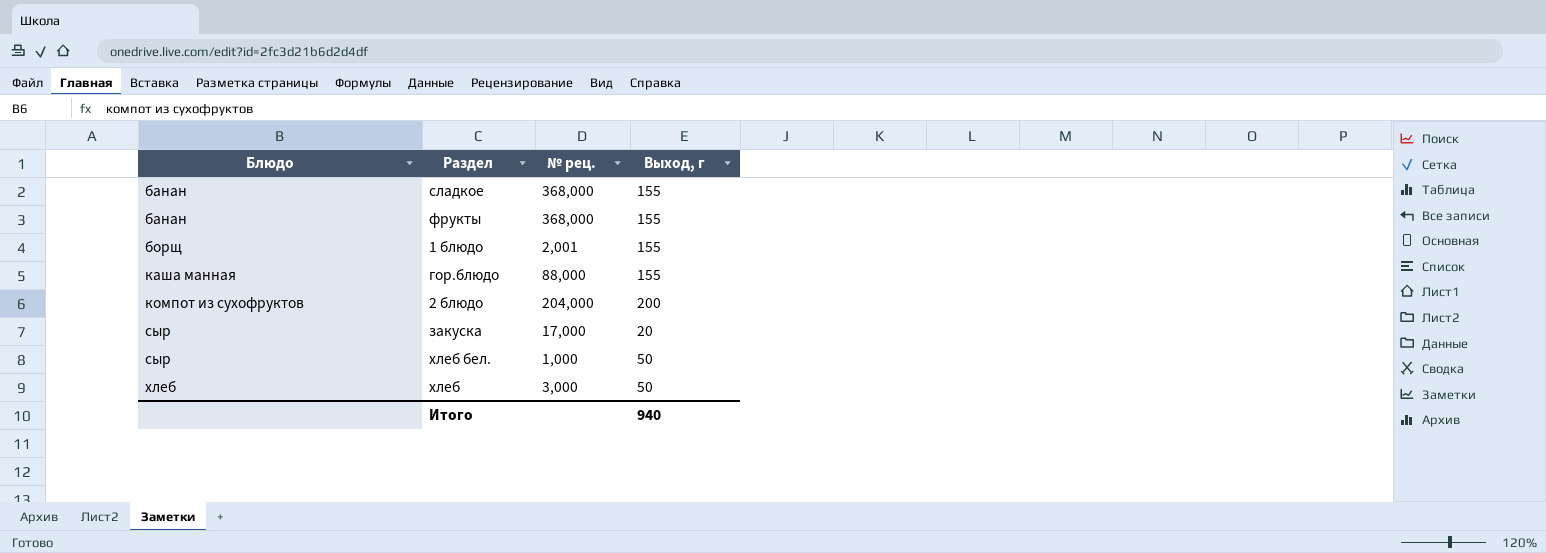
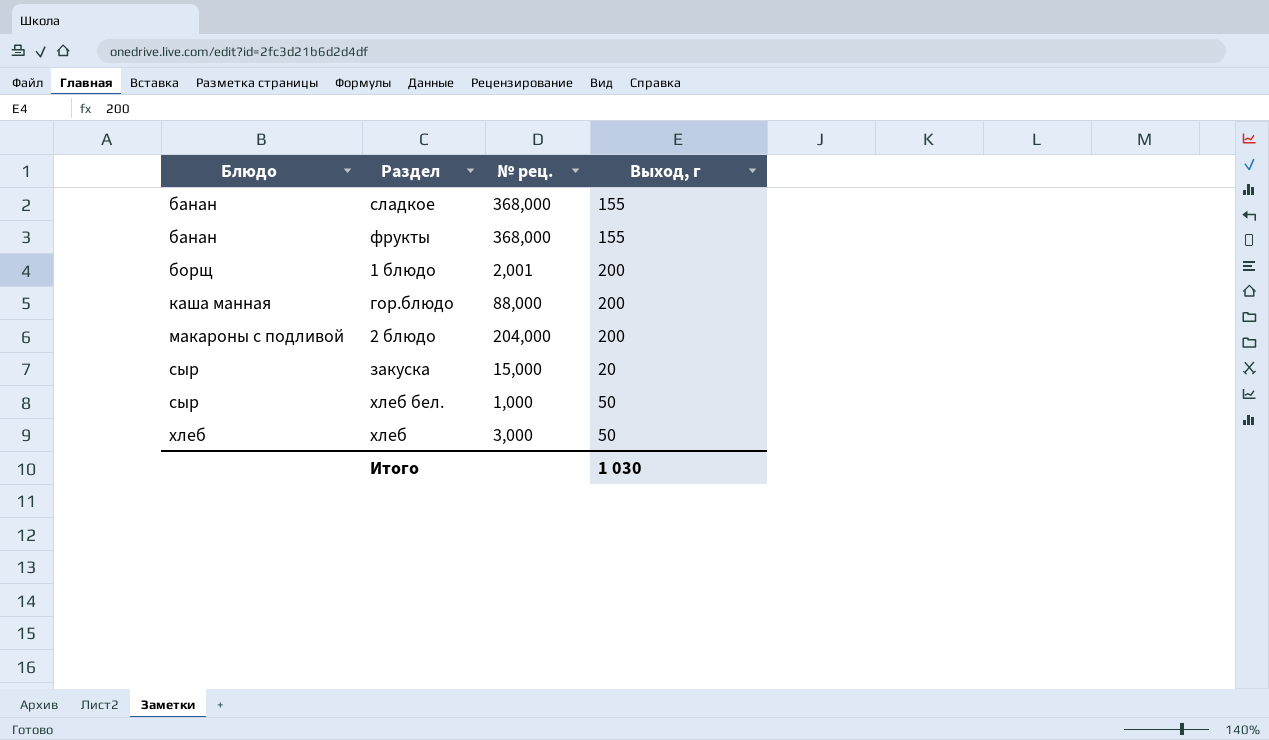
1 блюдо | Выход, г: 155 -> 200
гор.блюдо | Выход, г: 155 -> 200
2 блюдо | Блюдо: компот из сухофруктов -> макароны с подливой
закуска | № рец.: 17,000 -> 15,000
Итого | Выход, г: 940 -> 1 030

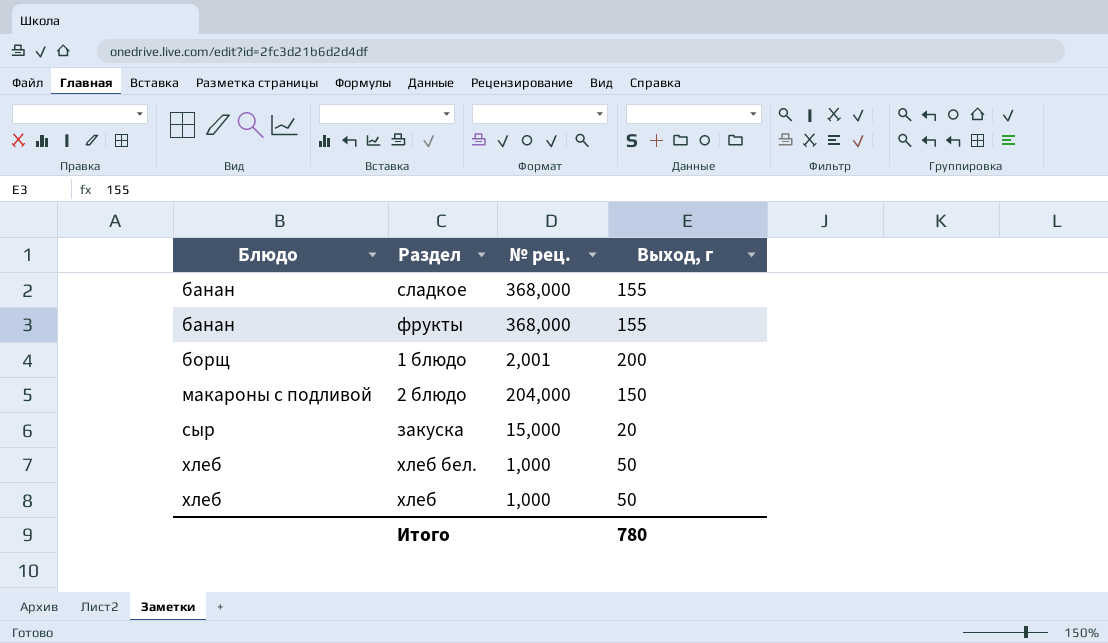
row гор.блюдо: каша манная | 88,000 | 200 -> none
2 блюдо | Выход, г: 200 -> 150
хлеб бел. | Блюдо: сыр -> хлеб
хлеб | № рец.: 3,000 -> 1,000
Итого | Выход, г: 1 030 -> 780

